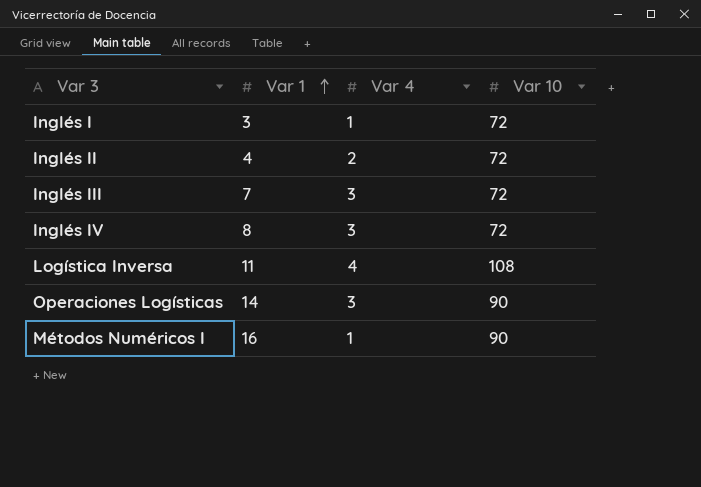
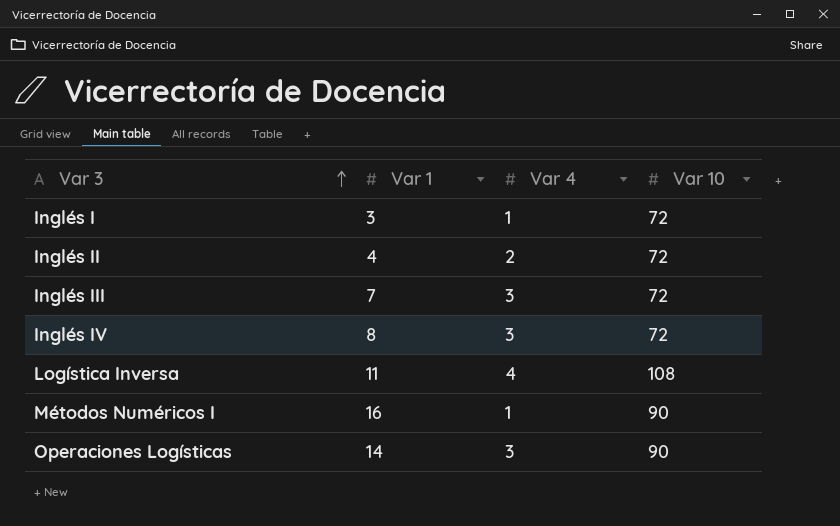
row order: Var 1 ascending -> Var 3 ascending

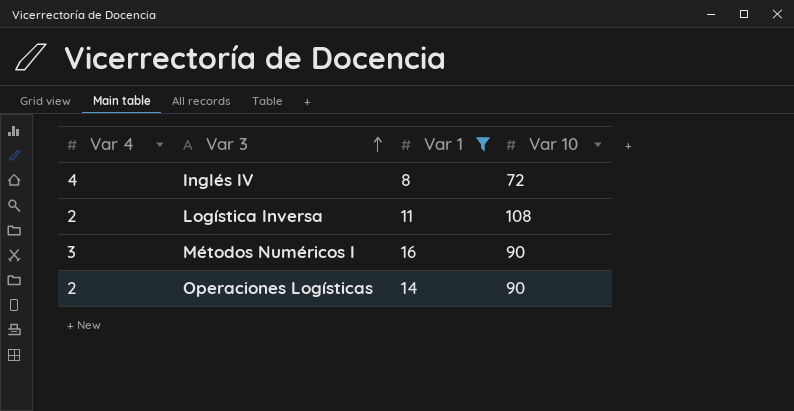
filter: none -> Var 1 >= 8
column Var 4 | position: 3 -> 1
Inglés IV | Var 4: 3 -> 4
Logística Inversa | Var 4: 4 -> 2
Métodos Numéricos I | Var 4: 1 -> 3
Operaciones Logísticas | Var 4: 3 -> 2

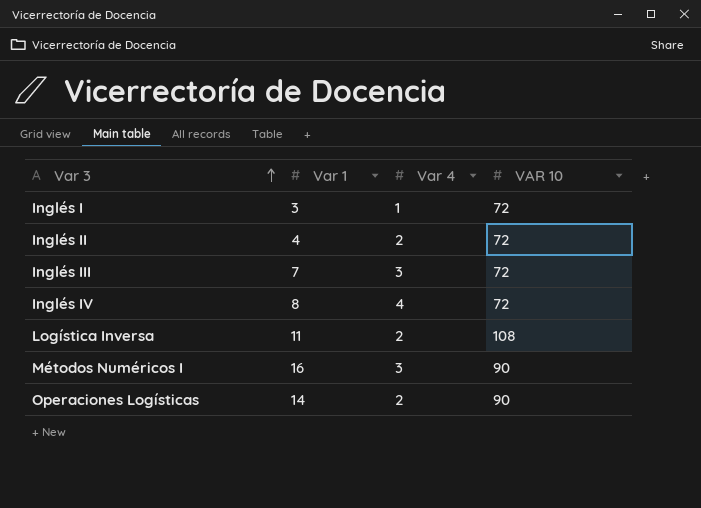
filter: Var 1 >= 8 -> none
column Var 4 | position: 1 -> 3
column name: Var 10 -> VAR 10

